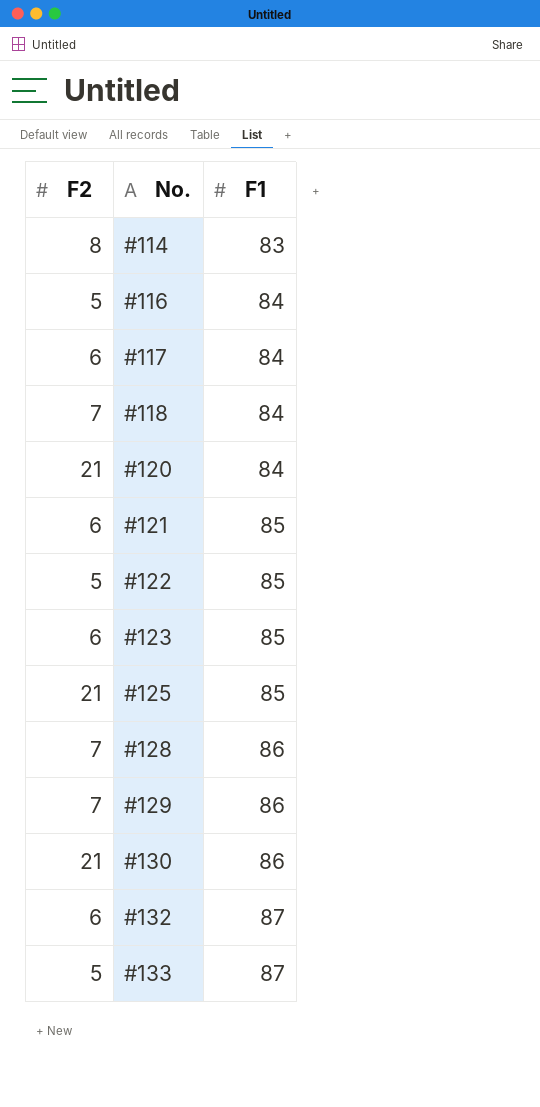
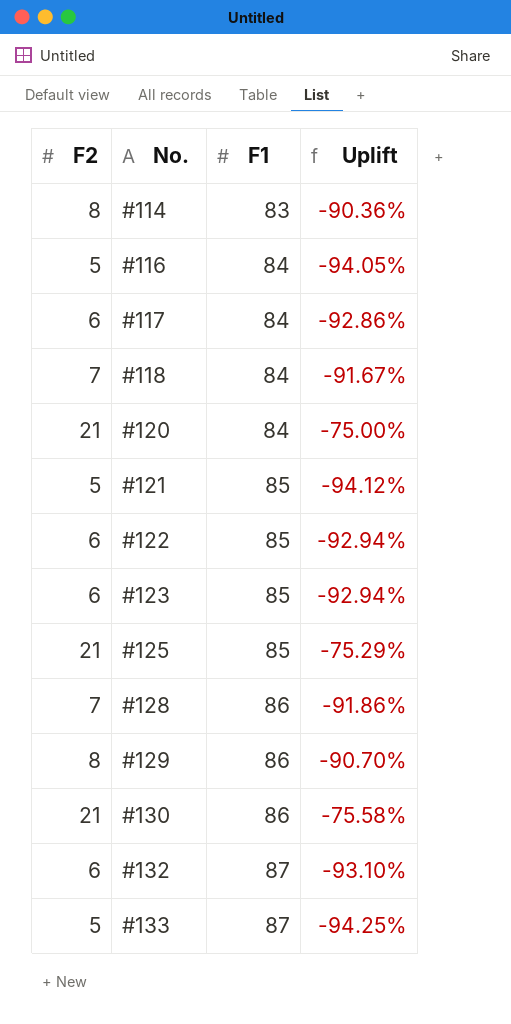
column Uplift | formula: none -> ([F2] - [F1]) / [F1]
#121 | F2: 6 -> 5
#122 | F2: 5 -> 6
#129 | F2: 7 -> 8

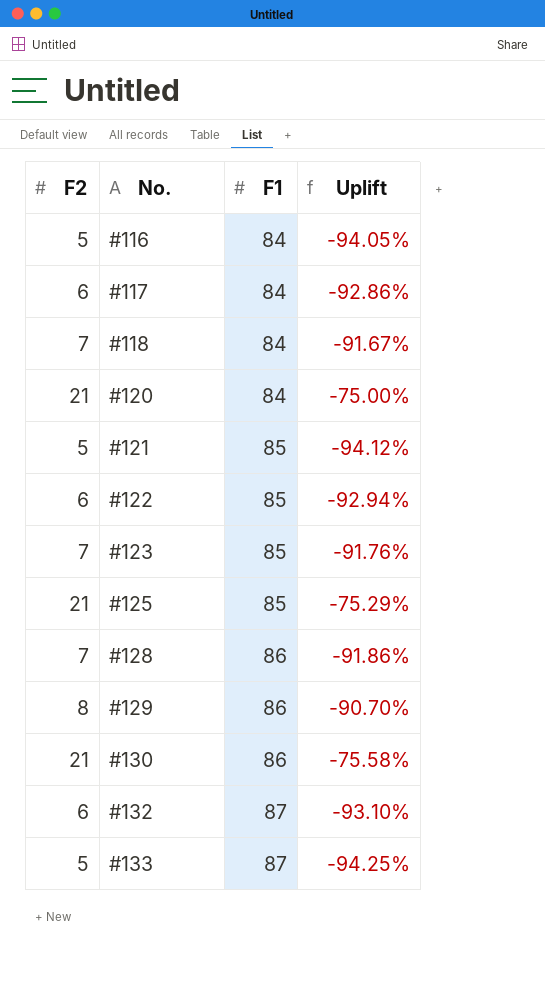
row #114: 8 | 83 | -90.36% -> none
#123 | F2: 6 -> 7
#123 | Uplift: -92.94% -> -91.76%

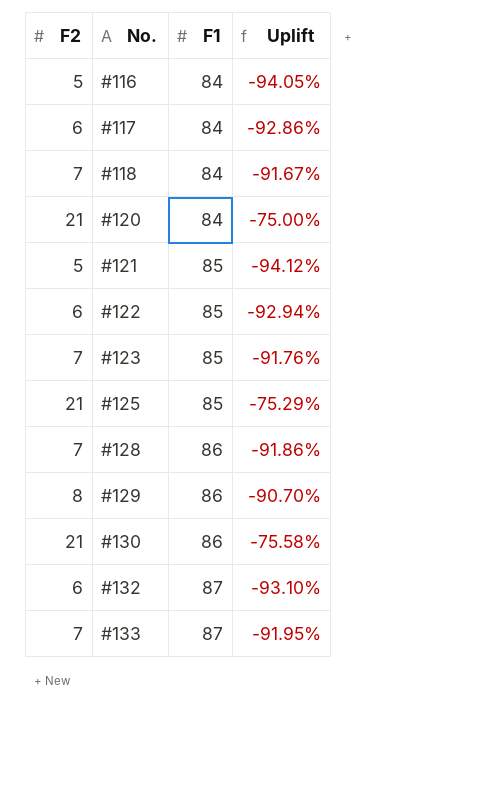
#133 | F2: 5 -> 7
#133 | Uplift: -94.25% -> -91.95%

